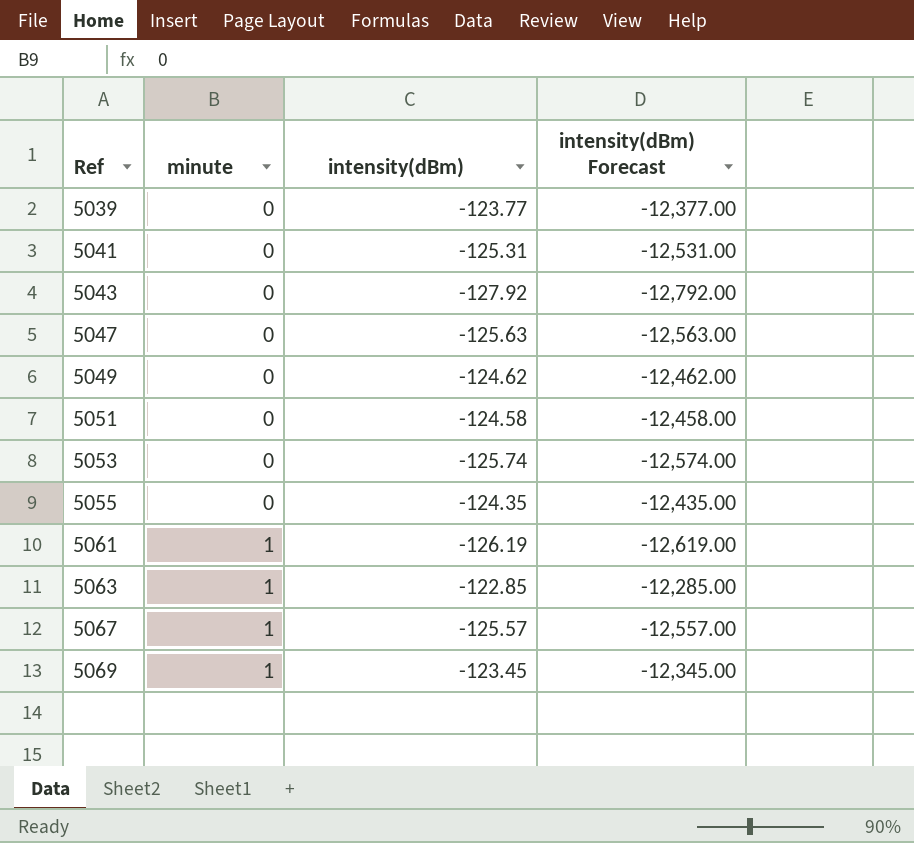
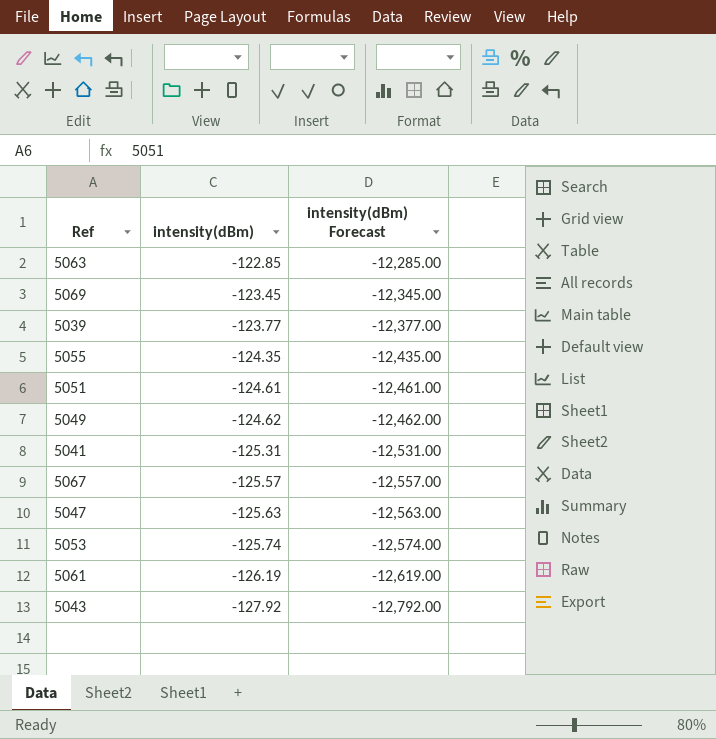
row order: Ref ascending -> intensity(dBm) descending
column minute | position: 2 -> none
5051 | intensity(dBm): -124.58 -> -124.61
5051 | intensity(dBm) Forecast: -12,458.00 -> -12,461.00

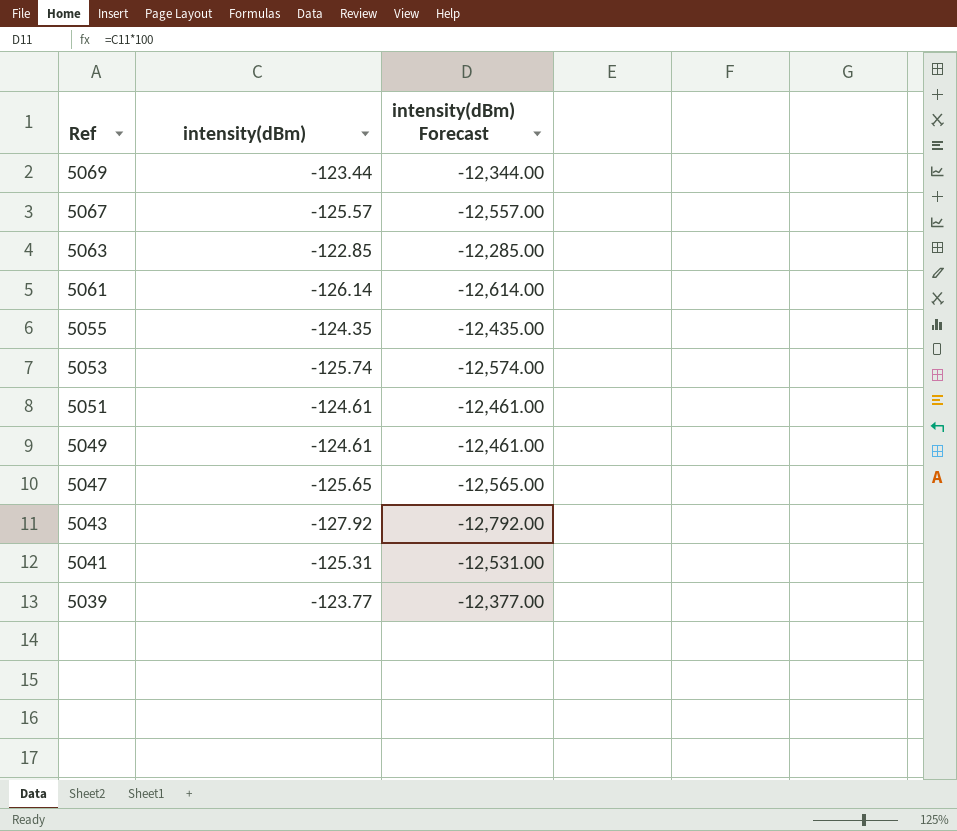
row order: intensity(dBm) descending -> Ref descending
5069 | intensity(dBm): -123.45 -> -123.44
5069 | intensity(dBm) Forecast: -12,345.00 -> -12,344.00
5061 | intensity(dBm): -126.19 -> -126.14
5061 | intensity(dBm) Forecast: -12,619.00 -> -12,614.00
5049 | intensity(dBm): -124.62 -> -124.61
5049 | intensity(dBm) Forecast: -12,462.00 -> -12,461.00
5047 | intensity(dBm): -125.63 -> -125.65
5047 | intensity(dBm) Forecast: -12,563.00 -> -12,565.00

